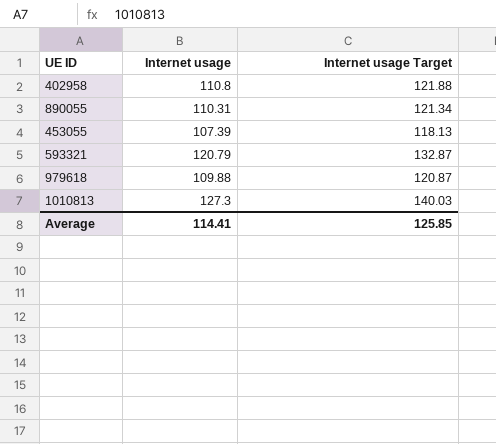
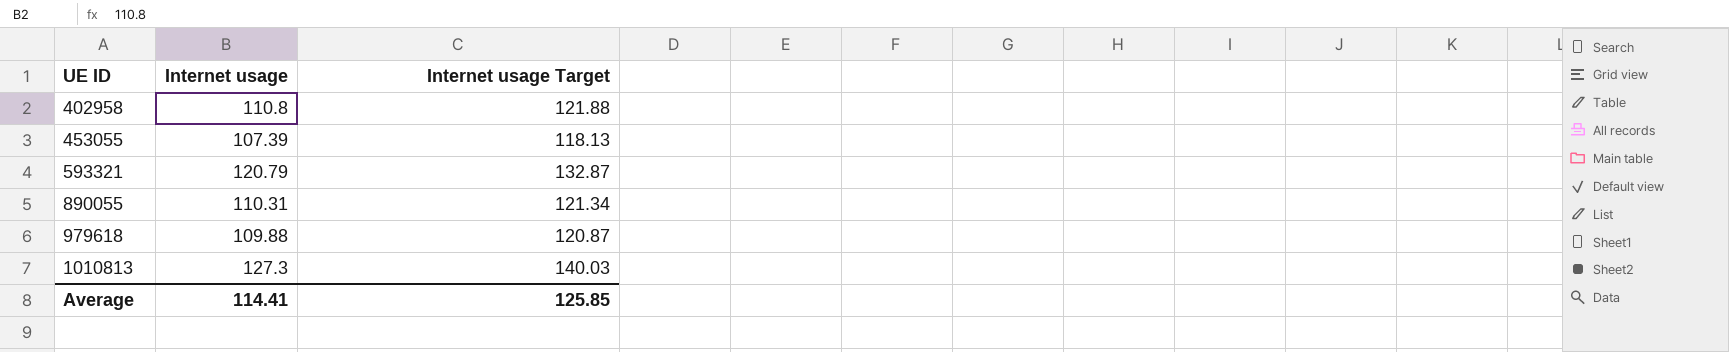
row order: none -> UE ID ascending

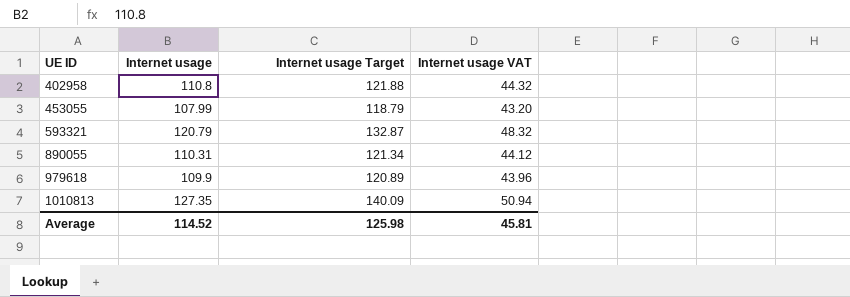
column Internet usage VAT | formula: none -> [Internet usage] * 0.4
453055 | Internet usage: 107.39 -> 107.99
453055 | Internet usage Target: 118.13 -> 118.79
979618 | Internet usage: 109.88 -> 109.9
979618 | Internet usage Target: 120.87 -> 120.89
1010813 | Internet usage: 127.3 -> 127.35
1010813 | Internet usage Target: 140.03 -> 140.09
Average | Internet usage: 114.41 -> 114.52
Average | Internet usage Target: 125.85 -> 125.98

